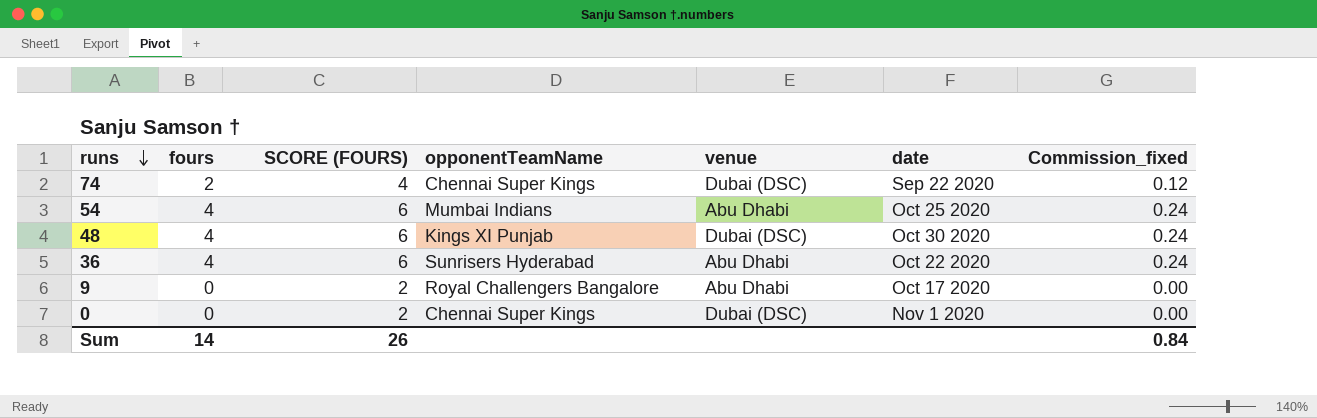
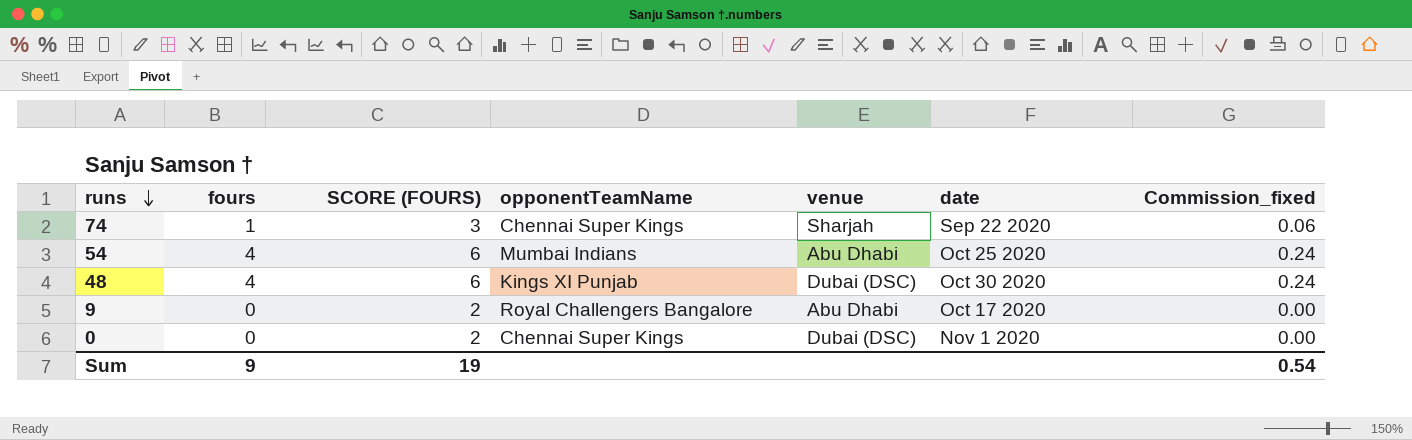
row 36: 4 | 6 | Sunrisers Hyderabad | Abu Dhabi | Oct 22 2020 | 0.24 -> none
74 | fours: 2 -> 1
74 | SCORE (FOURS): 4 -> 3
74 | venue: Dubai (DSC) -> Sharjah
74 | Commission_fixed: 0.12 -> 0.06
Sum | fours: 14 -> 9
Sum | SCORE (FOURS): 26 -> 19
Sum | Commission_fixed: 0.84 -> 0.54

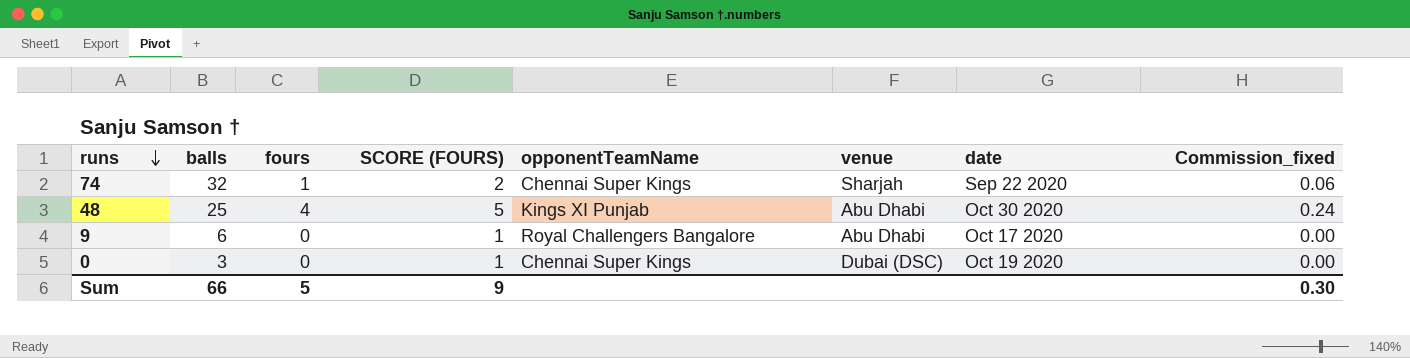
column balls | position: none -> 2
column SCORE (FOURS) | formula: [fours] + 2 -> [fours] + 1
row 54: 4 | 6 | Mumbai Indians | Abu Dhabi | Oct 25 2020 | 0.24 -> none
48 | venue: Dubai (DSC) -> Abu Dhabi
0 | date: Nov 1 2020 -> Oct 19 2020
Sum | fours: 9 -> 5
Sum | SCORE (FOURS): 19 -> 9
Sum | Commission_fixed: 0.54 -> 0.30

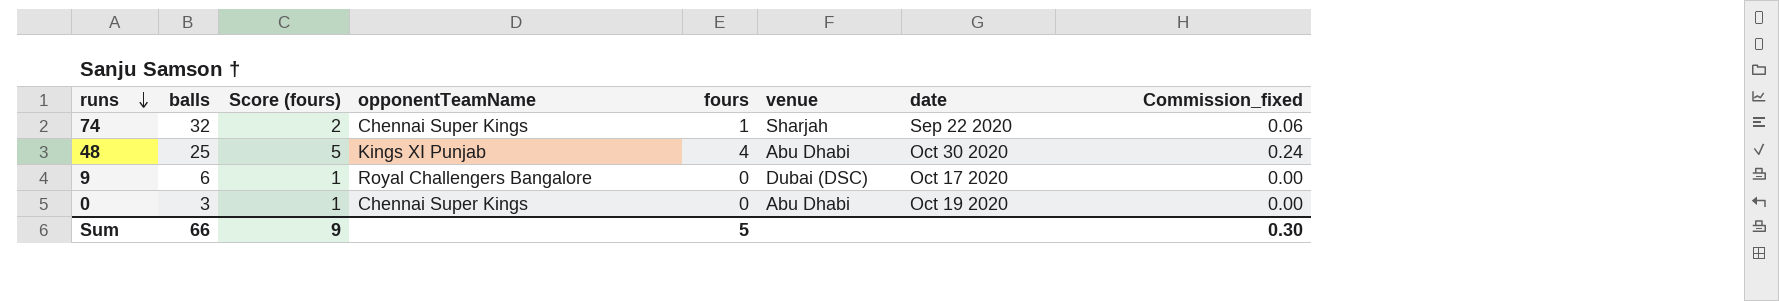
column name: SCORE (FOURS) -> Score (fours)
column fours | position: 3 -> 5
9 | venue: Abu Dhabi -> Dubai (DSC)
0 | venue: Dubai (DSC) -> Abu Dhabi

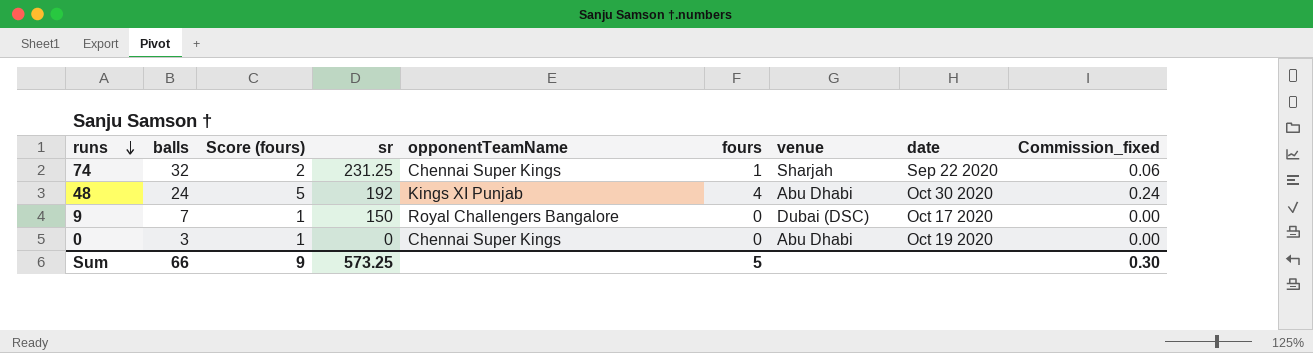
column sr | position: none -> 4
48 | balls: 25 -> 24
9 | balls: 6 -> 7

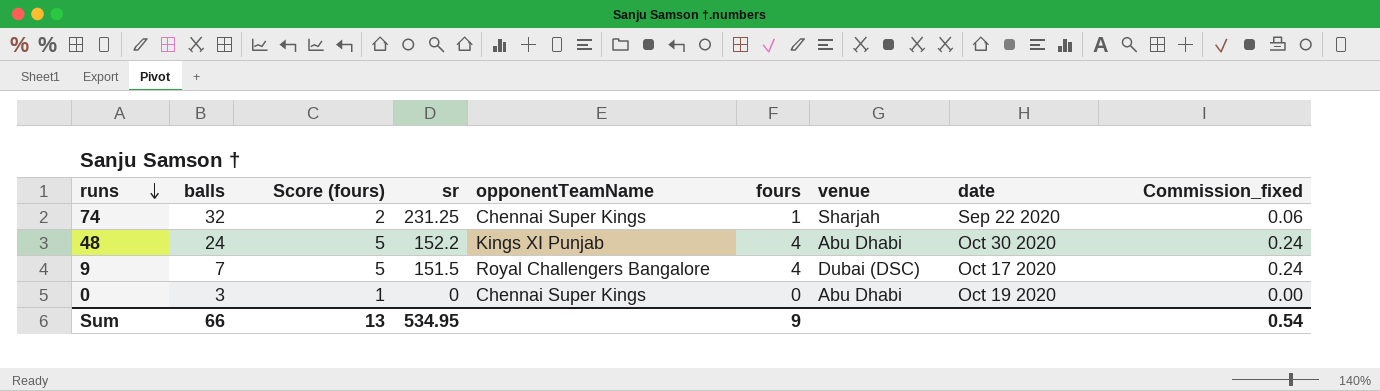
48 | sr: 192 -> 152.2
9 | Score (fours): 1 -> 5
9 | sr: 150 -> 151.5
9 | fours: 0 -> 4
9 | Commission_fixed: 0.00 -> 0.24
Sum | Score (fours): 9 -> 13
Sum | sr: 573.25 -> 534.95
Sum | fours: 5 -> 9
Sum | Commission_fixed: 0.30 -> 0.54

